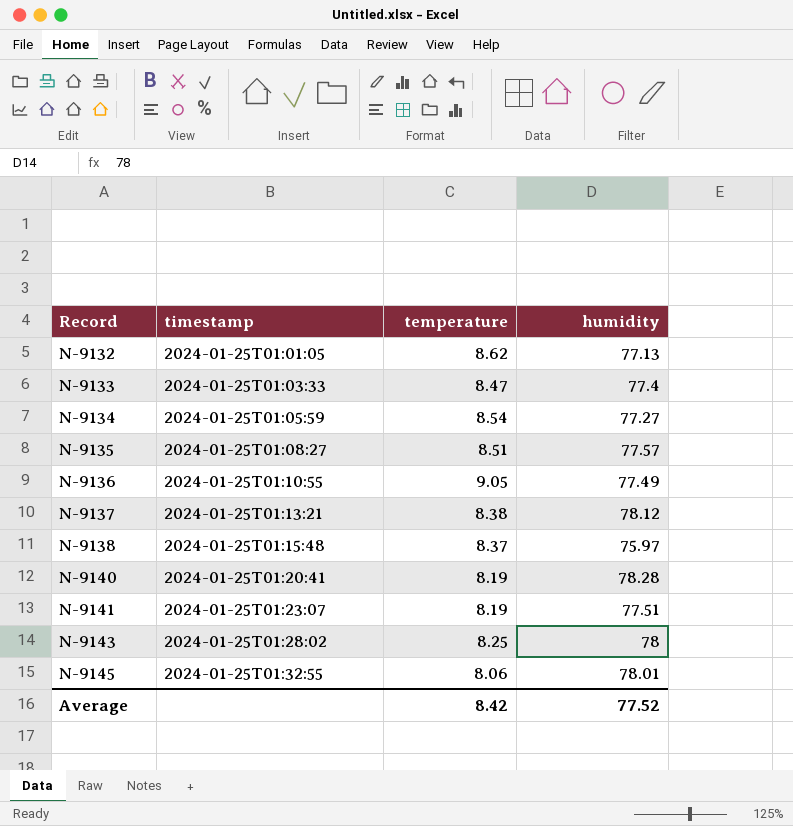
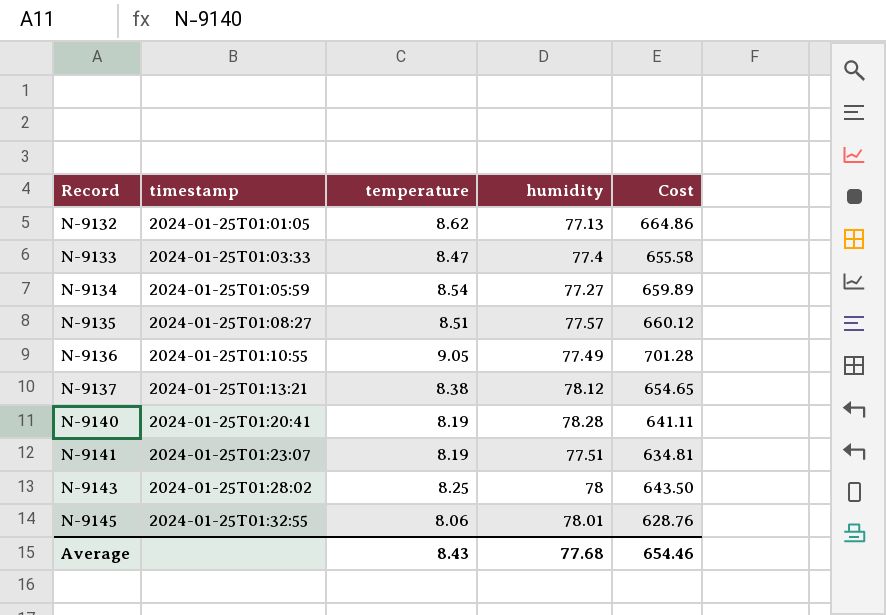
column Cost | formula: none -> [temperature] * [humidity]
row N-9138: 2024-01-25T01:15:48 | 8.37 | 75.97 -> none
Average | temperature: 8.42 -> 8.43
Average | humidity: 77.52 -> 77.68

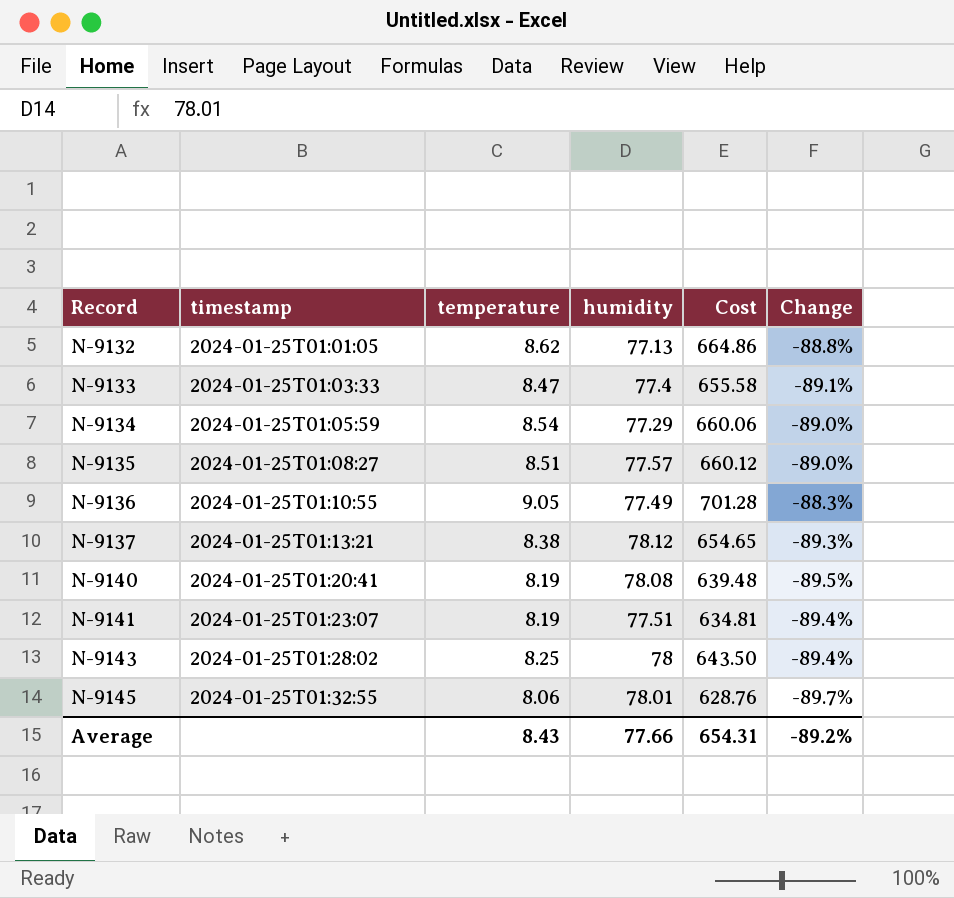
column Change | formula: none -> ([temperature] - [humidity]) / [humidity]
N-9134 | humidity: 77.27 -> 77.29
N-9134 | Cost: 659.89 -> 660.06
N-9140 | humidity: 78.28 -> 78.08
N-9140 | Cost: 641.11 -> 639.48
Average | humidity: 77.68 -> 77.66
Average | Cost: 654.46 -> 654.31

